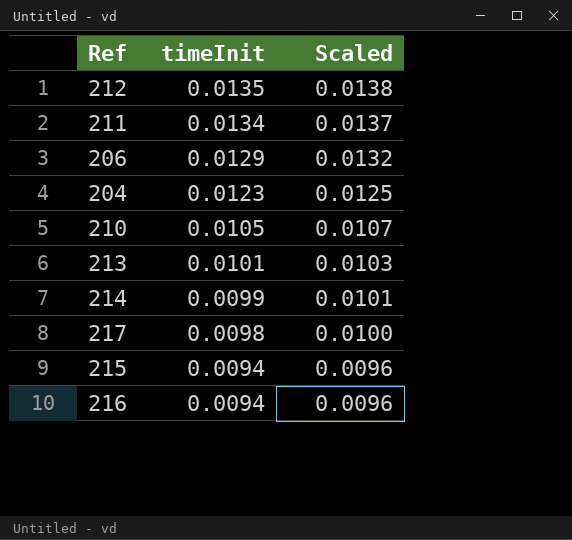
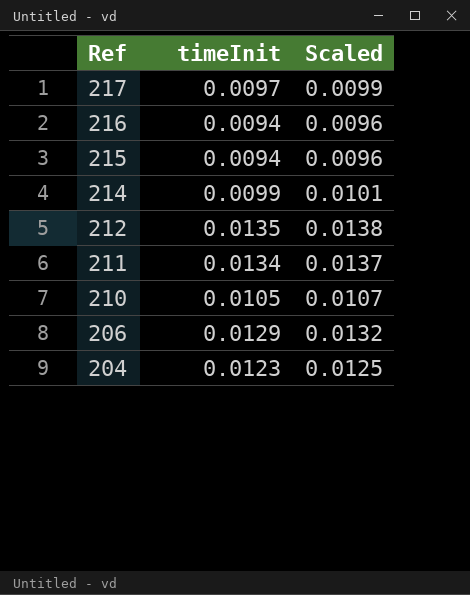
row order: timeInit descending -> Ref descending
row 213: 0.0101 | 0.0103 -> none
217 | timeInit: 0.0098 -> 0.0097
217 | Scaled: 0.0100 -> 0.0099

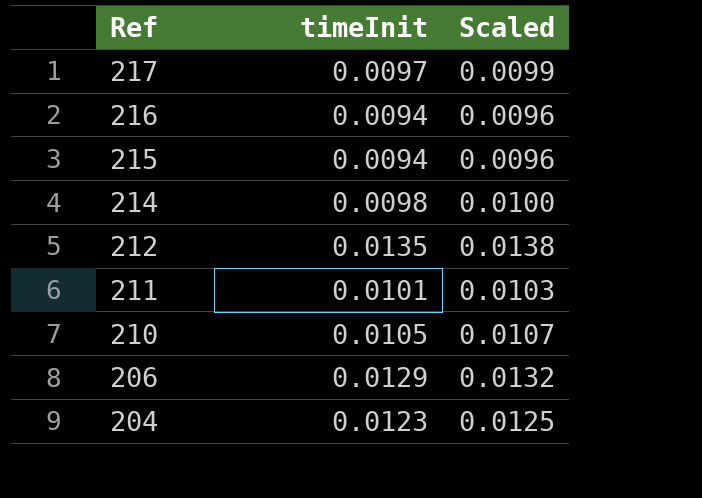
214 | timeInit: 0.0099 -> 0.0098
214 | Scaled: 0.0101 -> 0.0100
211 | timeInit: 0.0134 -> 0.0101
211 | Scaled: 0.0137 -> 0.0103

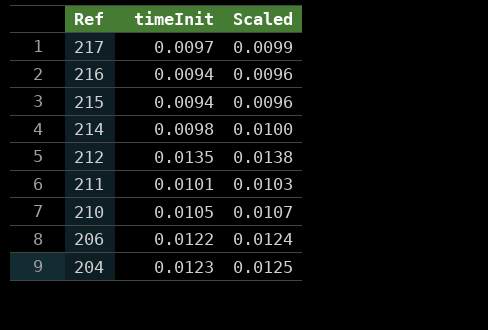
206 | timeInit: 0.0129 -> 0.0122
206 | Scaled: 0.0132 -> 0.0124

